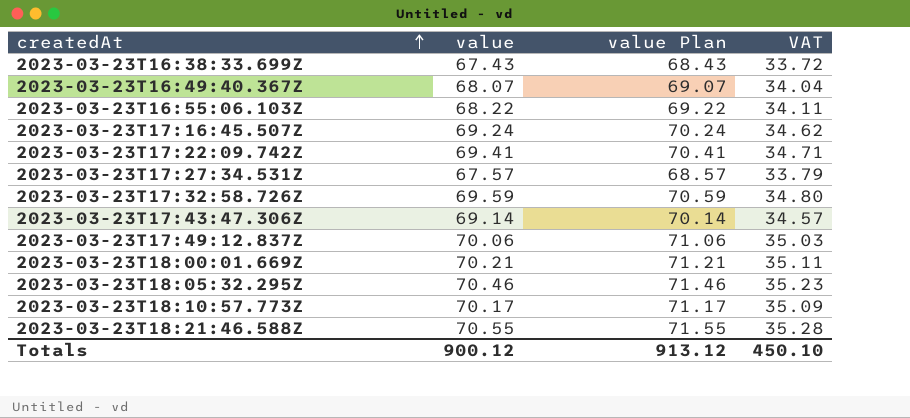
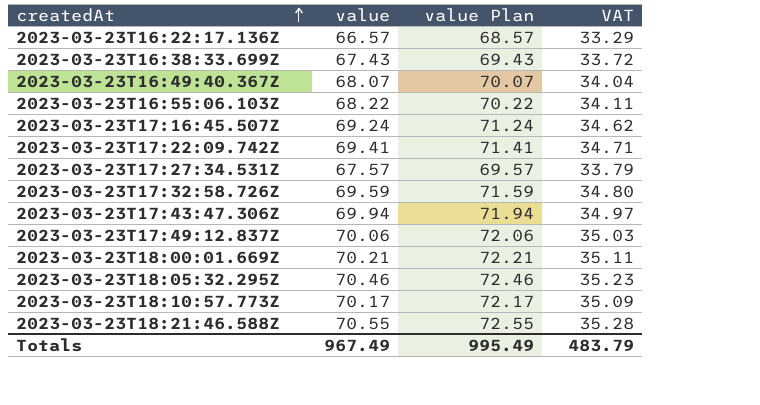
column value Plan | formula: [value] + 1 -> [value] + 2
row 2023-03-23T16:22:17.136Z: none -> 66.57 | 68.57 | 33.29
2023-03-23T17:43:47.306Z | value: 69.14 -> 69.94
2023-03-23T17:43:47.306Z | VAT: 34.57 -> 34.97
Totals | value: 900.12 -> 967.49
Totals | value Plan: 913.12 -> 995.49
Totals | VAT: 450.10 -> 483.79

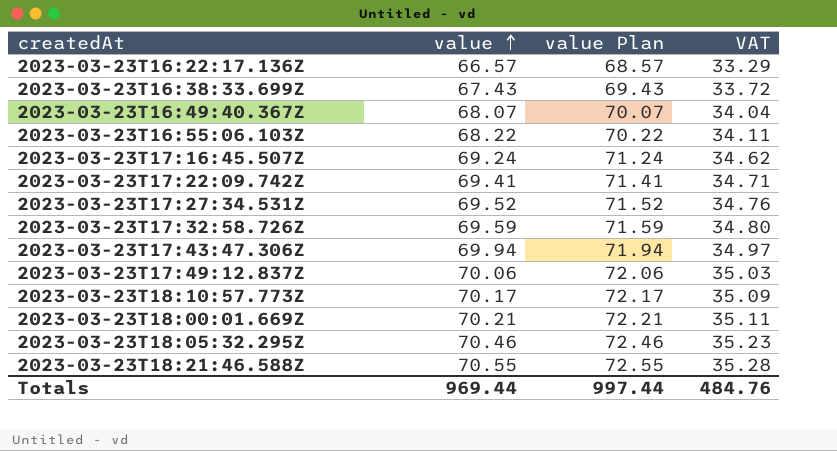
row order: createdAt ascending -> value ascending
2023-03-23T17:27:34.531Z | value: 67.57 -> 69.52
2023-03-23T17:27:34.531Z | value Plan: 69.57 -> 71.52
2023-03-23T17:27:34.531Z | VAT: 33.79 -> 34.76
Totals | value: 967.49 -> 969.44
Totals | value Plan: 995.49 -> 997.44
Totals | VAT: 483.79 -> 484.76

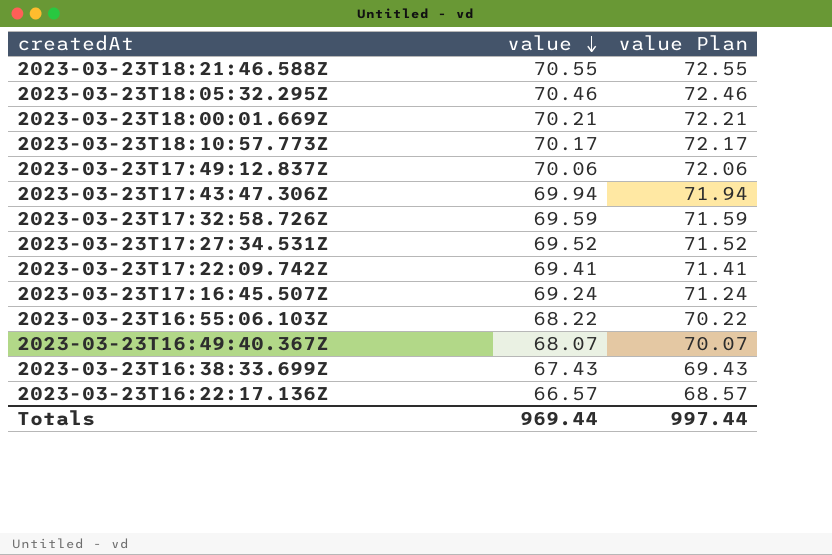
row order: value ascending -> value descending
column VAT | formula: [value] * 0.5 -> none

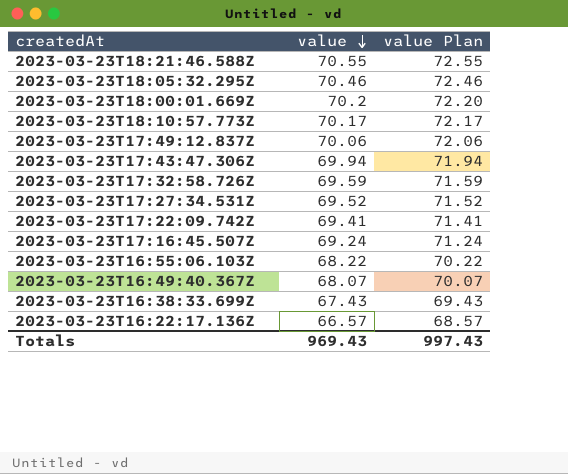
2023-03-23T18:00:01.669Z | value: 70.21 -> 70.2
2023-03-23T18:00:01.669Z | value Plan: 72.21 -> 72.20
Totals | value: 969.44 -> 969.43
Totals | value Plan: 997.44 -> 997.43

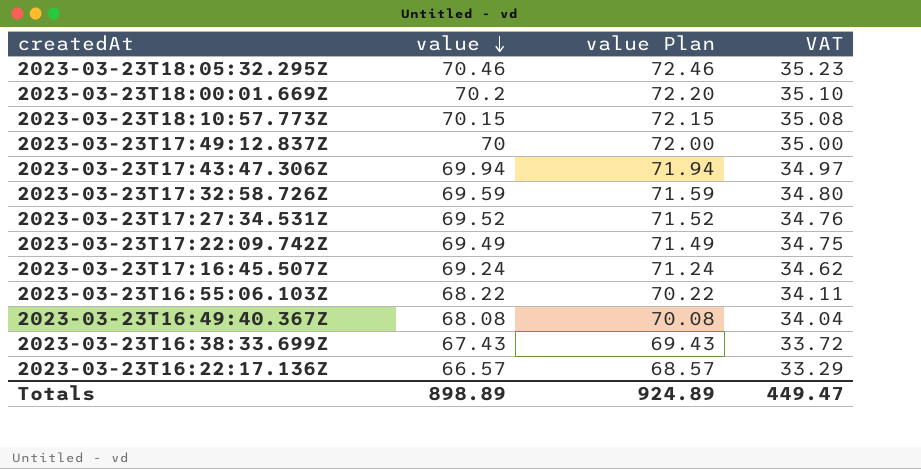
column VAT | formula: none -> [value] * 0.5
row 2023-03-23T18:21:46.588Z: 70.55 | 72.55 -> none
2023-03-23T18:10:57.773Z | value: 70.17 -> 70.15
2023-03-23T18:10:57.773Z | value Plan: 72.17 -> 72.15
2023-03-23T17:49:12.837Z | value: 70.06 -> 70
2023-03-23T17:49:12.837Z | value Plan: 72.06 -> 72.00
2023-03-23T17:22:09.742Z | value: 69.41 -> 69.49
2023-03-23T17:22:09.742Z | value Plan: 71.41 -> 71.49
2023-03-23T16:49:40.367Z | value: 68.07 -> 68.08
2023-03-23T16:49:40.367Z | value Plan: 70.07 -> 70.08
Totals | value: 969.43 -> 898.89
Totals | value Plan: 997.43 -> 924.89

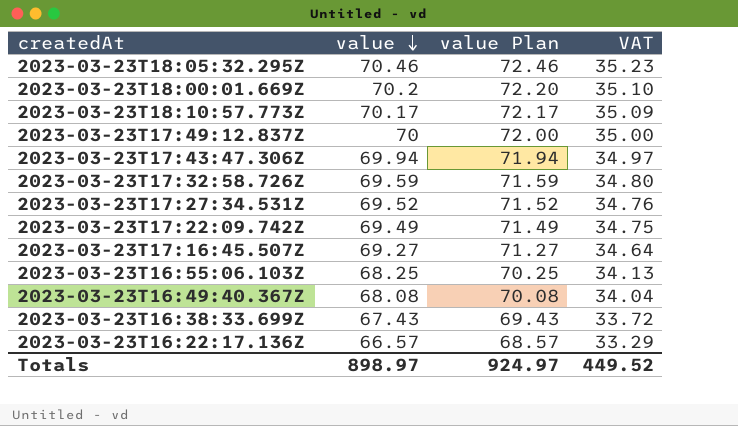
2023-03-23T18:10:57.773Z | value: 70.15 -> 70.17
2023-03-23T18:10:57.773Z | value Plan: 72.15 -> 72.17
2023-03-23T18:10:57.773Z | VAT: 35.08 -> 35.09
2023-03-23T17:16:45.507Z | value: 69.24 -> 69.27
2023-03-23T17:16:45.507Z | value Plan: 71.24 -> 71.27
2023-03-23T17:16:45.507Z | VAT: 34.62 -> 34.64
2023-03-23T16:55:06.103Z | value: 68.22 -> 68.25
2023-03-23T16:55:06.103Z | value Plan: 70.22 -> 70.25
2023-03-23T16:55:06.103Z | VAT: 34.11 -> 34.13
Totals | value: 898.89 -> 898.97
Totals | value Plan: 924.89 -> 924.97
Totals | VAT: 449.47 -> 449.52

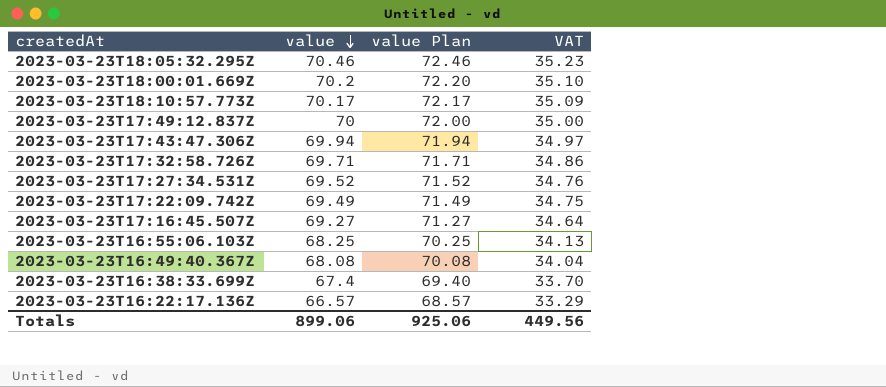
2023-03-23T17:32:58.726Z | value: 69.59 -> 69.71
2023-03-23T17:32:58.726Z | value Plan: 71.59 -> 71.71
2023-03-23T17:32:58.726Z | VAT: 34.80 -> 34.86
2023-03-23T16:38:33.699Z | value: 67.43 -> 67.4
2023-03-23T16:38:33.699Z | value Plan: 69.43 -> 69.40
2023-03-23T16:38:33.699Z | VAT: 33.72 -> 33.70
Totals | value: 898.97 -> 899.06
Totals | value Plan: 924.97 -> 925.06
Totals | VAT: 449.52 -> 449.56

